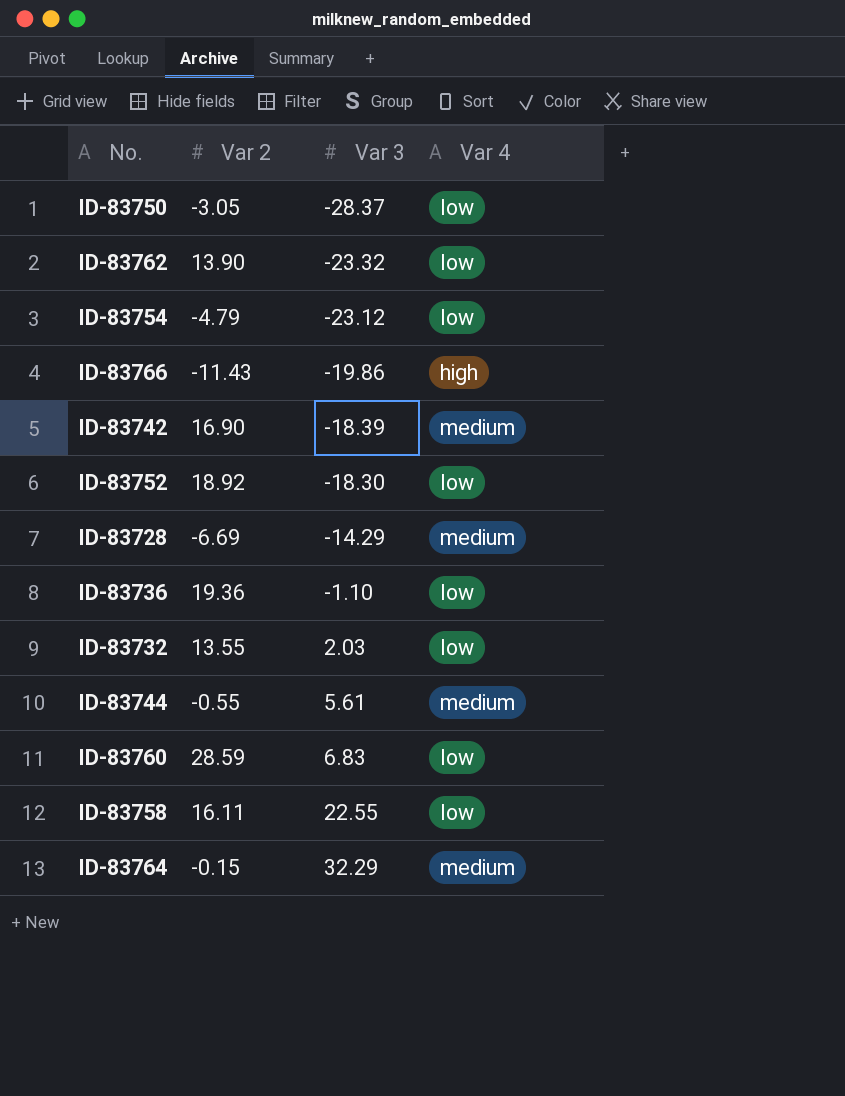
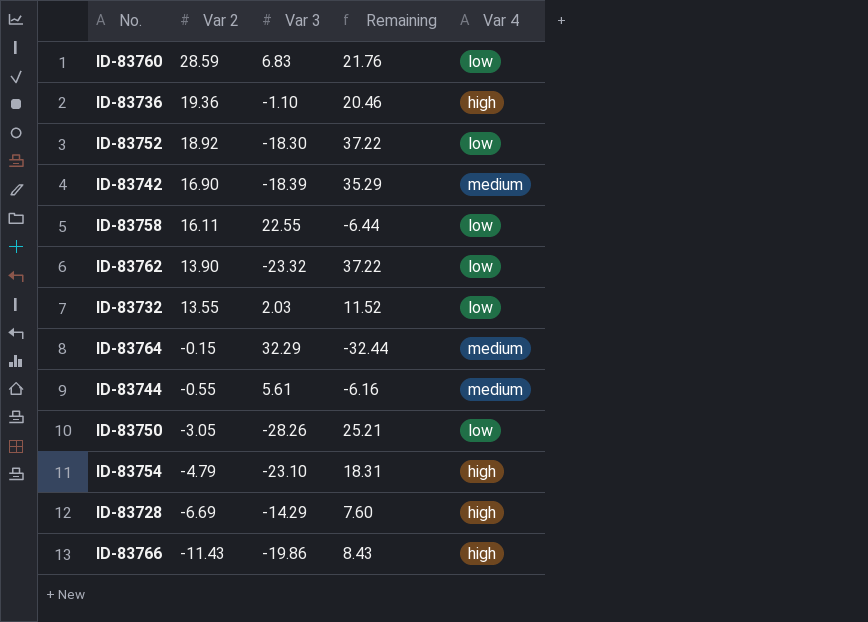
row order: Var 3 ascending -> Var 2 descending
column Remaining | formula: none -> [Var 2] - [Var 3]
ID-83736 | Var 4: low -> high
ID-83750 | Var 3: -28.37 -> -28.26
ID-83754 | Var 3: -23.12 -> -23.10
ID-83754 | Var 4: low -> high
ID-83728 | Var 4: medium -> high

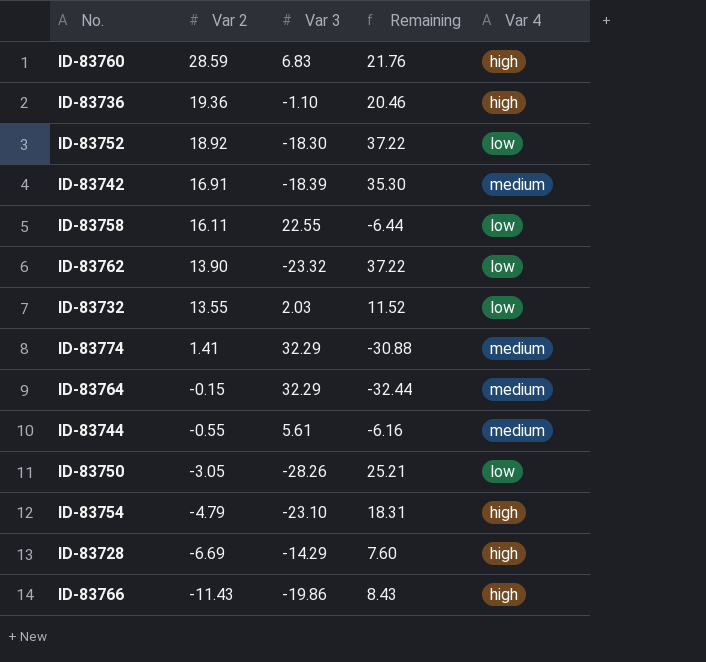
ID-83760 | Var 4: low -> high
ID-83742 | Var 2: 16.90 -> 16.91
ID-83742 | Remaining: 35.29 -> 35.30
row ID-83774: none -> 1.41 | 32.29 | -30.88 | medium

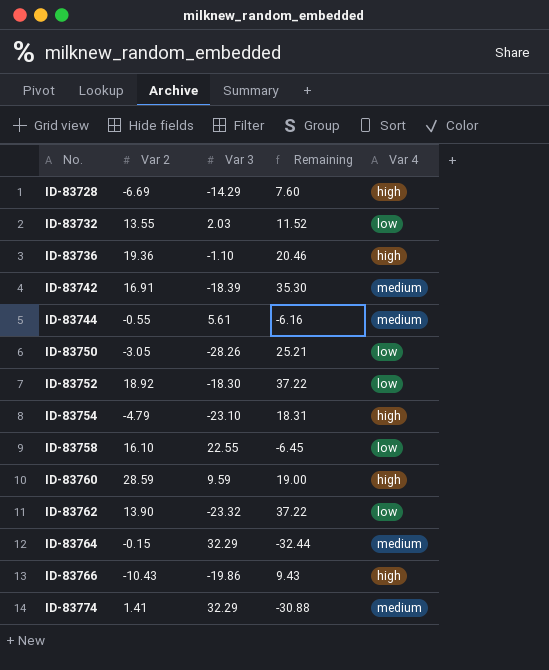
row order: Var 2 descending -> No. ascending
ID-83758 | Var 2: 16.11 -> 16.10
ID-83758 | Remaining: -6.44 -> -6.45
ID-83760 | Var 3: 6.83 -> 9.59
ID-83760 | Remaining: 21.76 -> 19.00
ID-83766 | Var 2: -11.43 -> -10.43
ID-83766 | Remaining: 8.43 -> 9.43

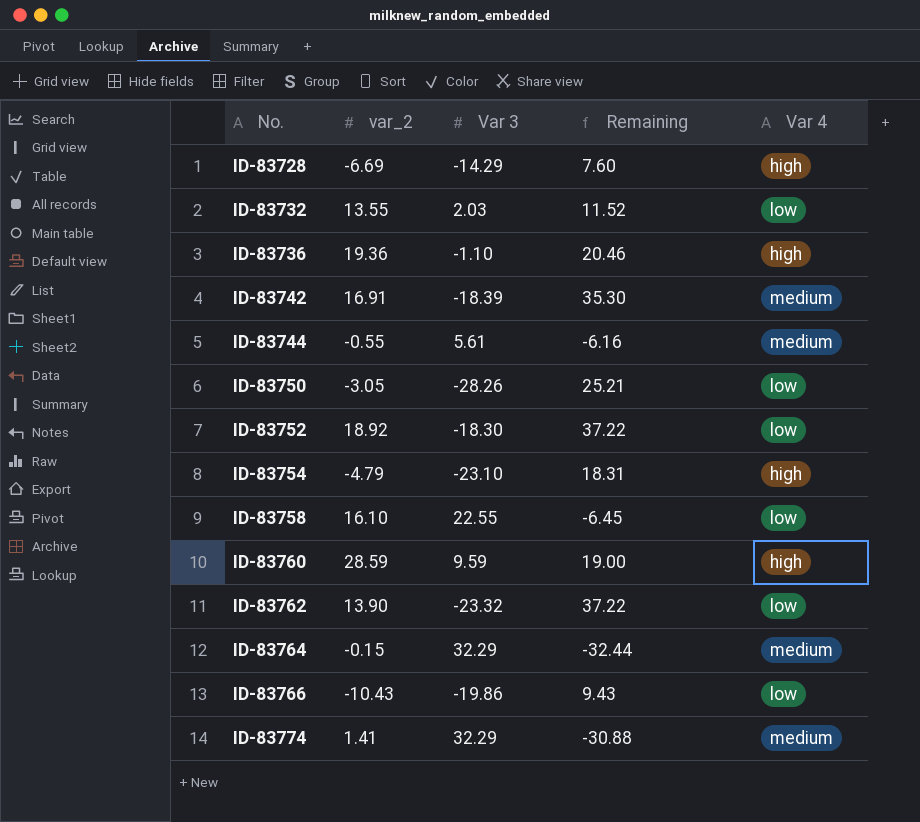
column name: Var 2 -> var_2
ID-83766 | Var 4: high -> low

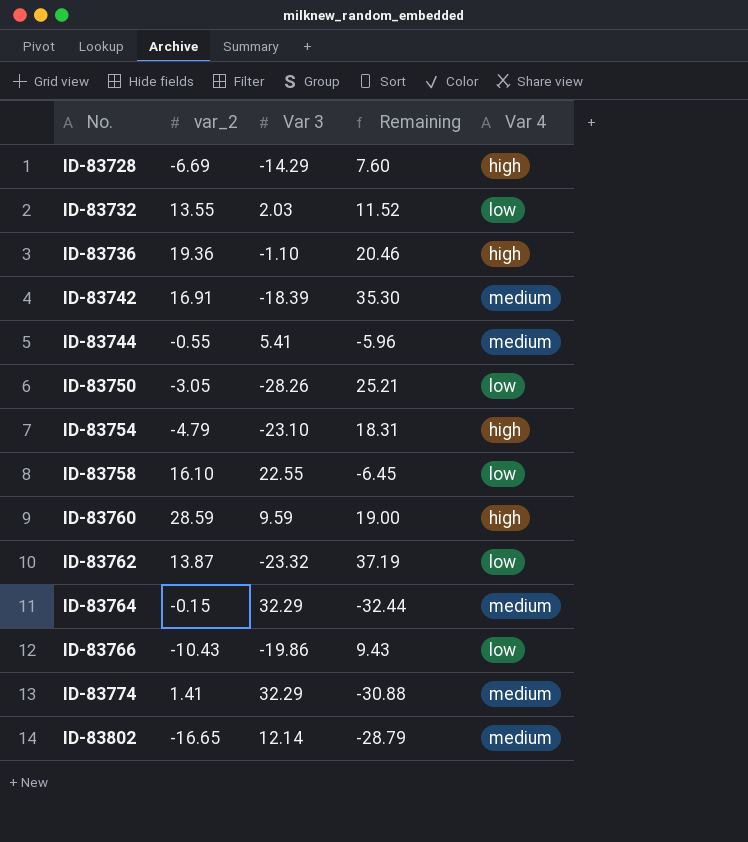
row ID-83752: 18.92 | -18.30 | 37.22 | low -> none
ID-83744 | Var 3: 5.61 -> 5.41
ID-83744 | Remaining: -6.16 -> -5.96
ID-83762 | var_2: 13.90 -> 13.87
ID-83762 | Remaining: 37.22 -> 37.19
row ID-83802: none -> -16.65 | 12.14 | -28.79 | medium

